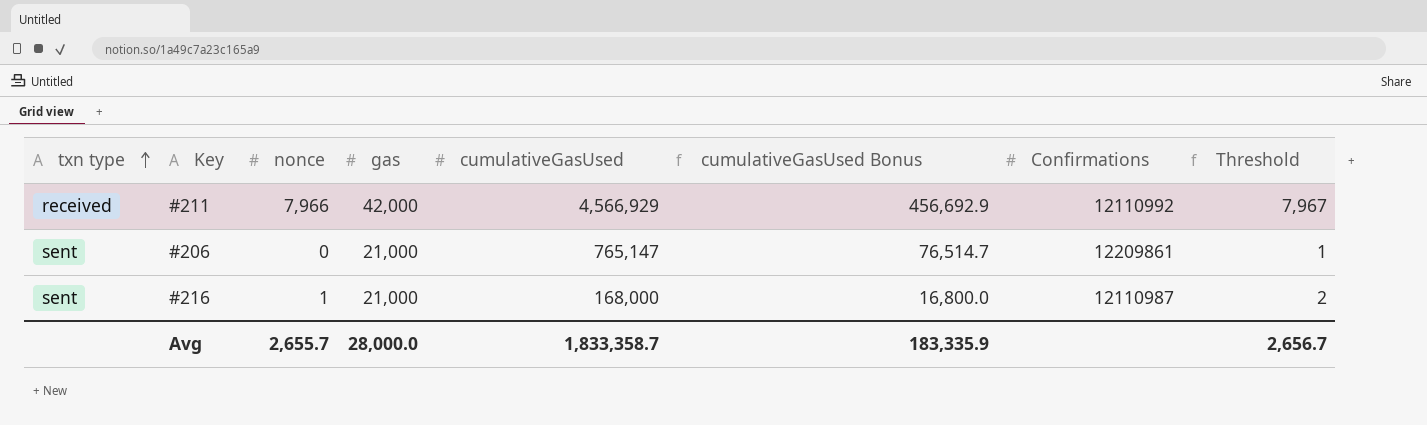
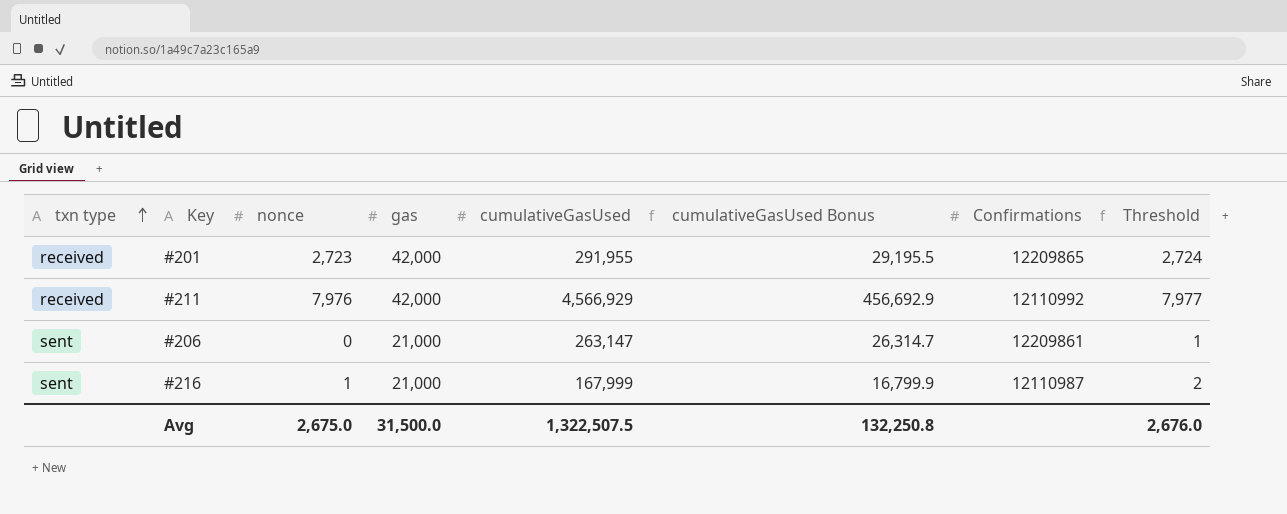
row #201: none -> received | 2,723 | 42,000 | 291,955 | 29,195.5 | 12209865 | 2,724
#211 | nonce: 7,966 -> 7,976
#211 | Threshold: 7,967 -> 7,977
#206 | cumulativeGasUsed: 765,147 -> 263,147
#206 | cumulativeGasUsed Bonus: 76,514.7 -> 26,314.7
#216 | cumulativeGasUsed: 168,000 -> 167,999
#216 | cumulativeGasUsed Bonus: 16,800.0 -> 16,799.9
Avg | nonce: 2,655.7 -> 2,675.0
Avg | gas: 28,000.0 -> 31,500.0
Avg | cumulativeGasUsed: 1,833,358.7 -> 1,322,507.5
Avg | cumulativeGasUsed Bonus: 183,335.9 -> 132,250.8
Avg | Threshold: 2,656.7 -> 2,676.0

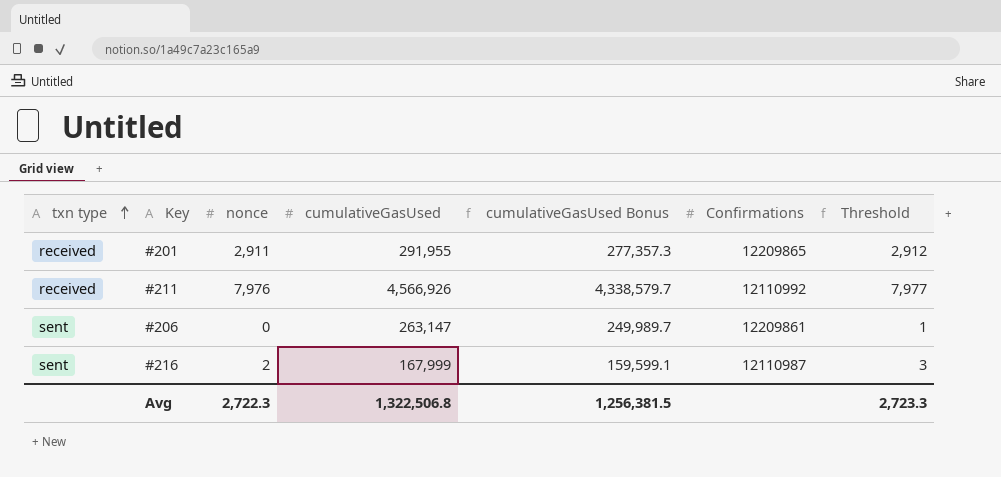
column gas | position: 4 -> none
column cumulativeGasUsed Bonus | formula: [cumulativeGasUsed] * 0.1 -> [cumulativeGasUsed] * 0.95
#201 | nonce: 2,723 -> 2,911
#201 | Threshold: 2,724 -> 2,912
#211 | cumulativeGasUsed: 4,566,929 -> 4,566,926
#216 | nonce: 1 -> 2
#216 | Threshold: 2 -> 3
Avg | nonce: 2,675.0 -> 2,722.3
Avg | cumulativeGasUsed: 1,322,507.5 -> 1,322,506.8
Avg | cumulativeGasUsed Bonus: 132,250.8 -> 1,256,381.5
Avg | Threshold: 2,676.0 -> 2,723.3

